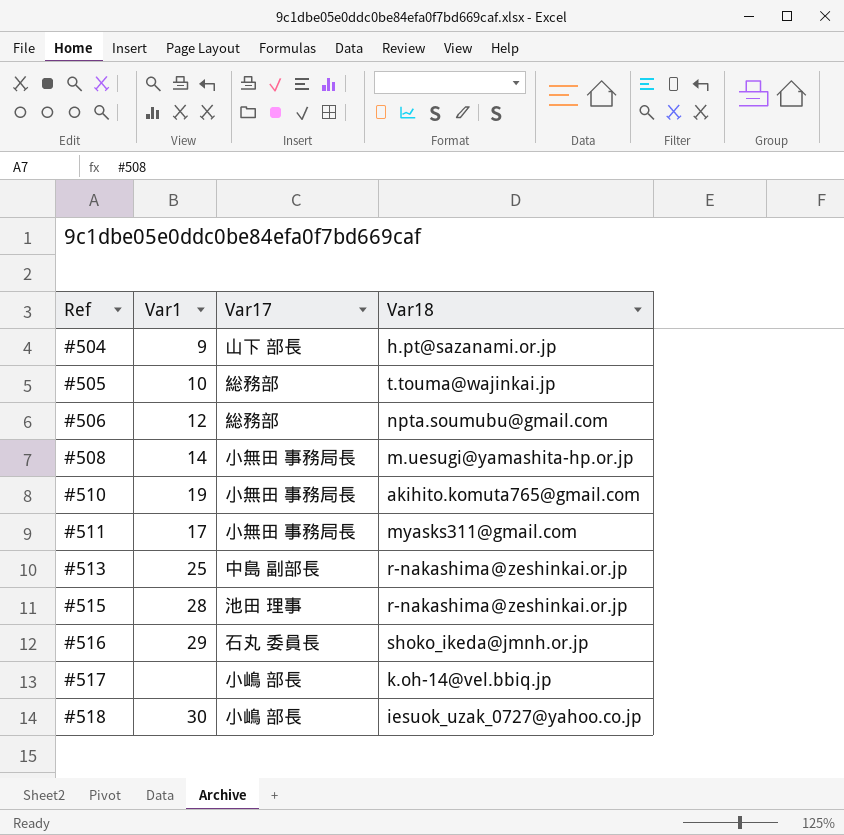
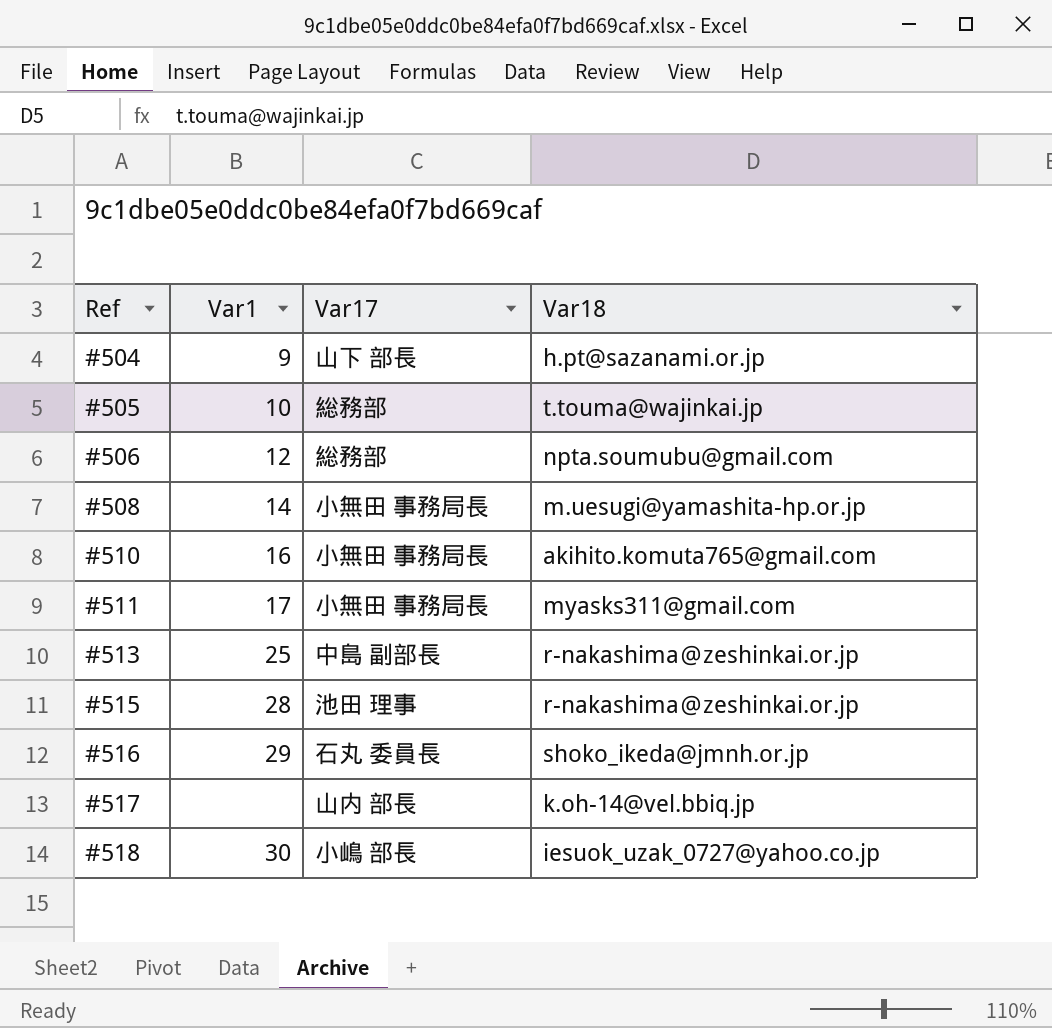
#510 | Var1: 19 -> 16
#517 | Var17: 小嶋 部長 -> 山内 部長

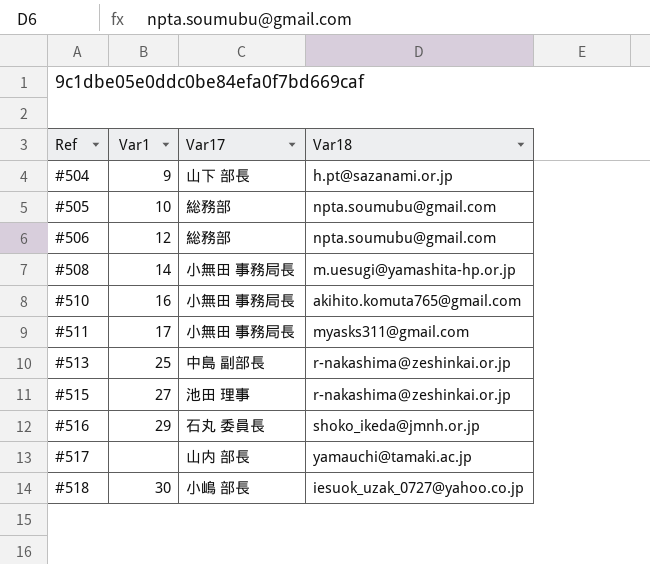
#505 | Var18: t.touma@wajinkai.jp -> npta.soumubu@gmail.com
#515 | Var1: 28 -> 27
#517 | Var18: k.oh-14@vel.bbiq.jp -> yamauchi@tamaki.ac.jp

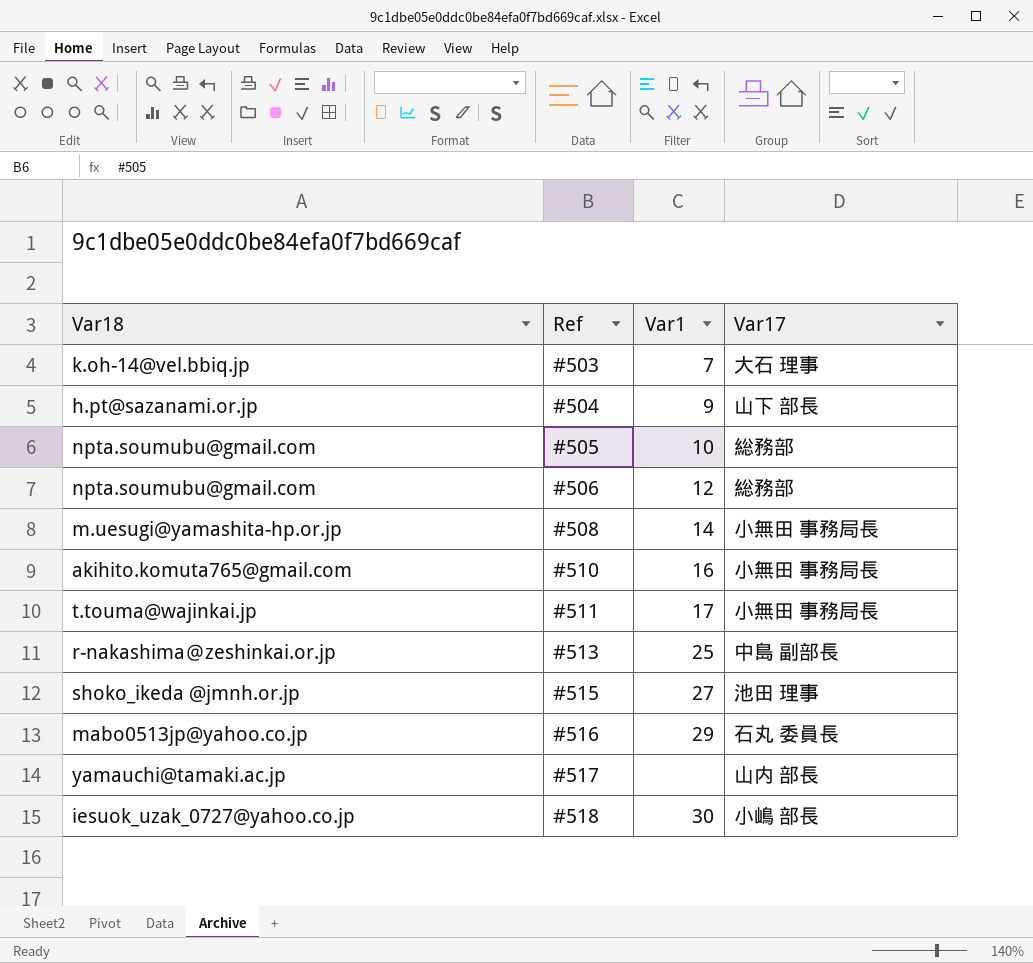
column Var18 | position: 4 -> 1
row #503: none -> k.oh-14@vel.bbiq.jp | 7 | 大石 理事
#511 | Var18: myasks311@gmail.com -> t.touma@wajinkai.jp
#515 | Var18: r-nakashima＠zeshinkai.or.jp -> shoko_ikeda @jmnh.or.jp
#516 | Var18: shoko_ikeda@jmnh.or.jp -> mabo0513jp@yahoo.co.jp

